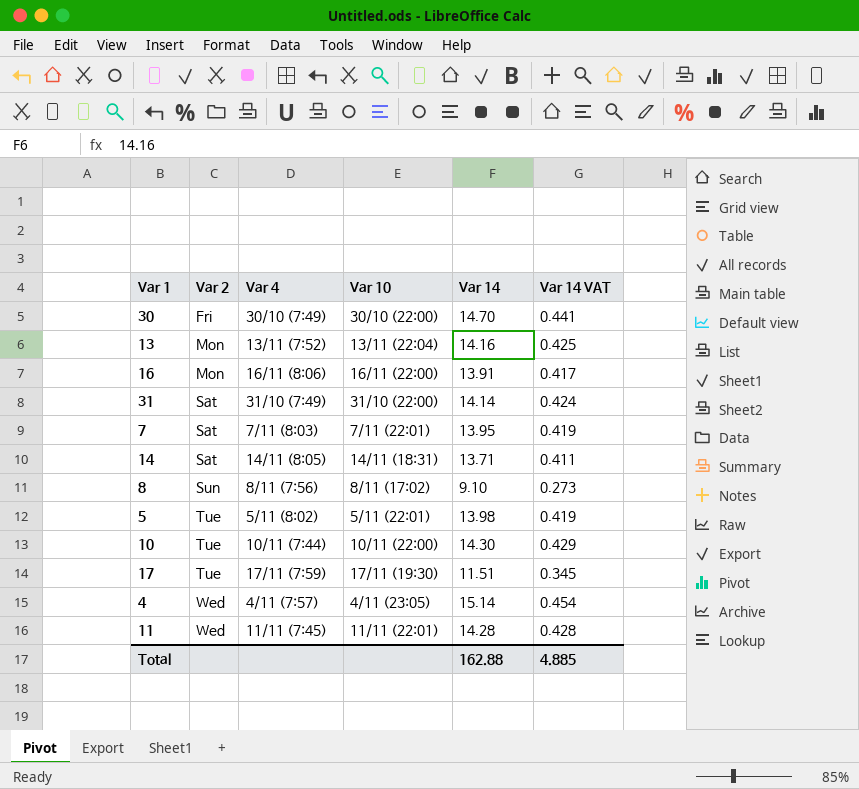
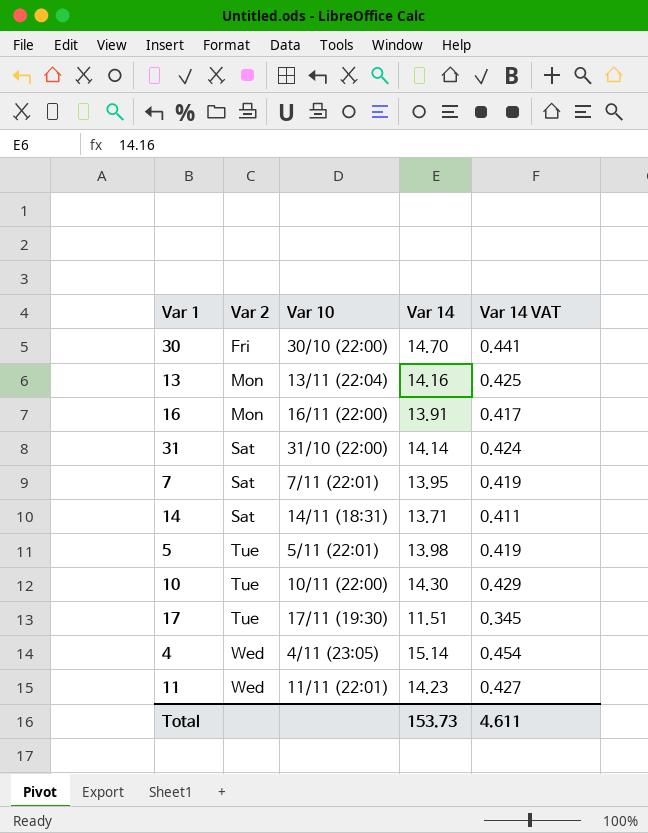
column Var 4 | position: 3 -> none
row 8: Sun | 8/11 (7:56) | 8/11 (17:02) | 9.10 | 0.273 -> none
11 | Var 14: 14.28 -> 14.23
11 | Var 14 VAT: 0.428 -> 0.427
Total | Var 14: 162.88 -> 153.73
Total | Var 14 VAT: 4.885 -> 4.611

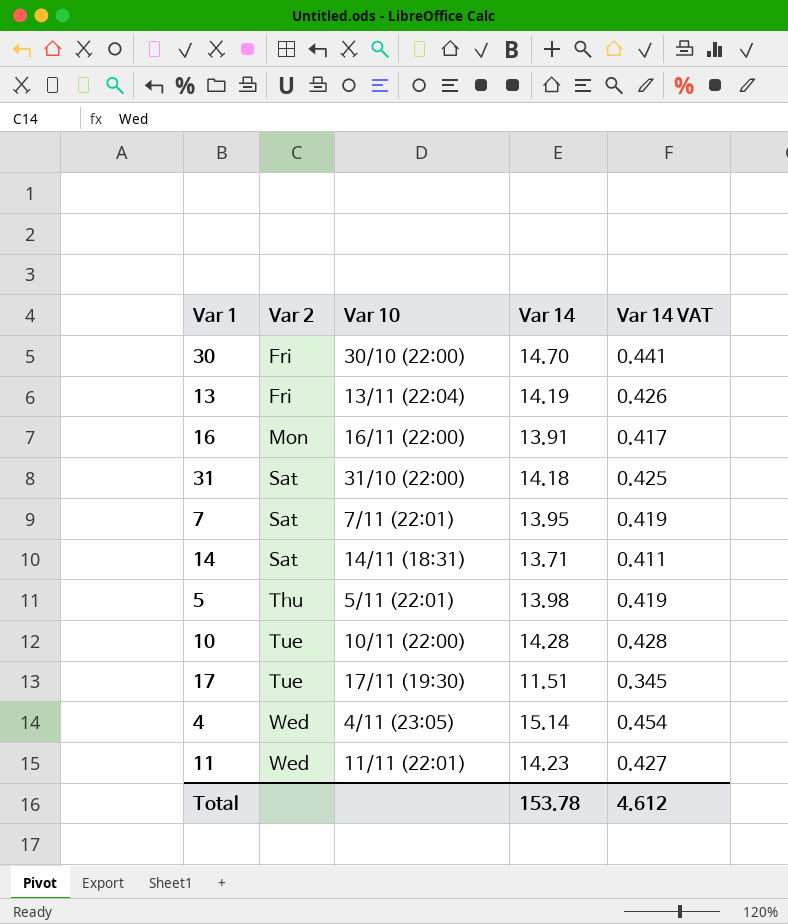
13 | Var 2: Mon -> Fri
13 | Var 14: 14.16 -> 14.19
13 | Var 14 VAT: 0.425 -> 0.426
31 | Var 14: 14.14 -> 14.18
31 | Var 14 VAT: 0.424 -> 0.425
5 | Var 2: Tue -> Thu
10 | Var 14: 14.30 -> 14.28
10 | Var 14 VAT: 0.429 -> 0.428
Total | Var 14: 153.73 -> 153.78
Total | Var 14 VAT: 4.611 -> 4.612

